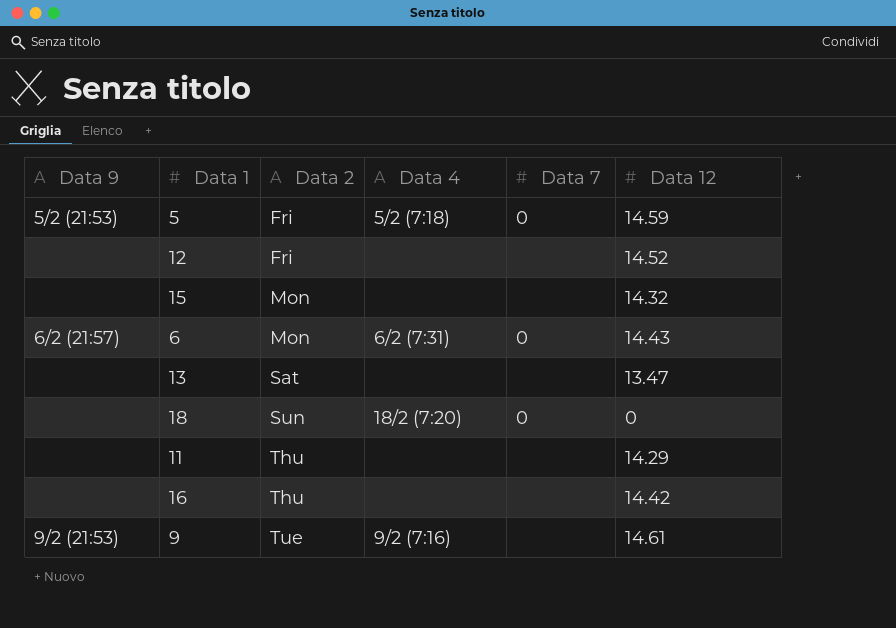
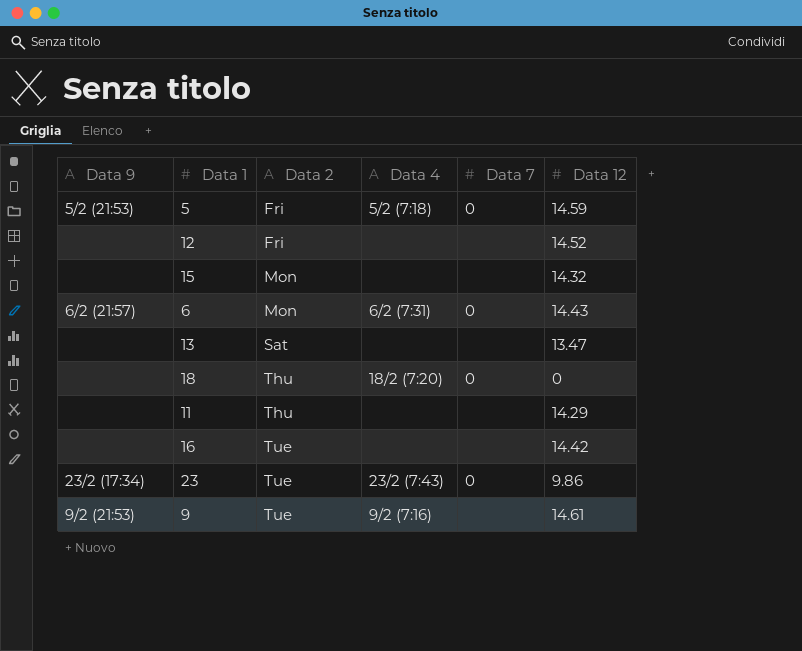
18 | Data 2: Sun -> Thu
16 | Data 2: Thu -> Tue
row 23: none -> 23/2 (17:34) | Tue | 23/2 (7:43) | 0 | 9.86

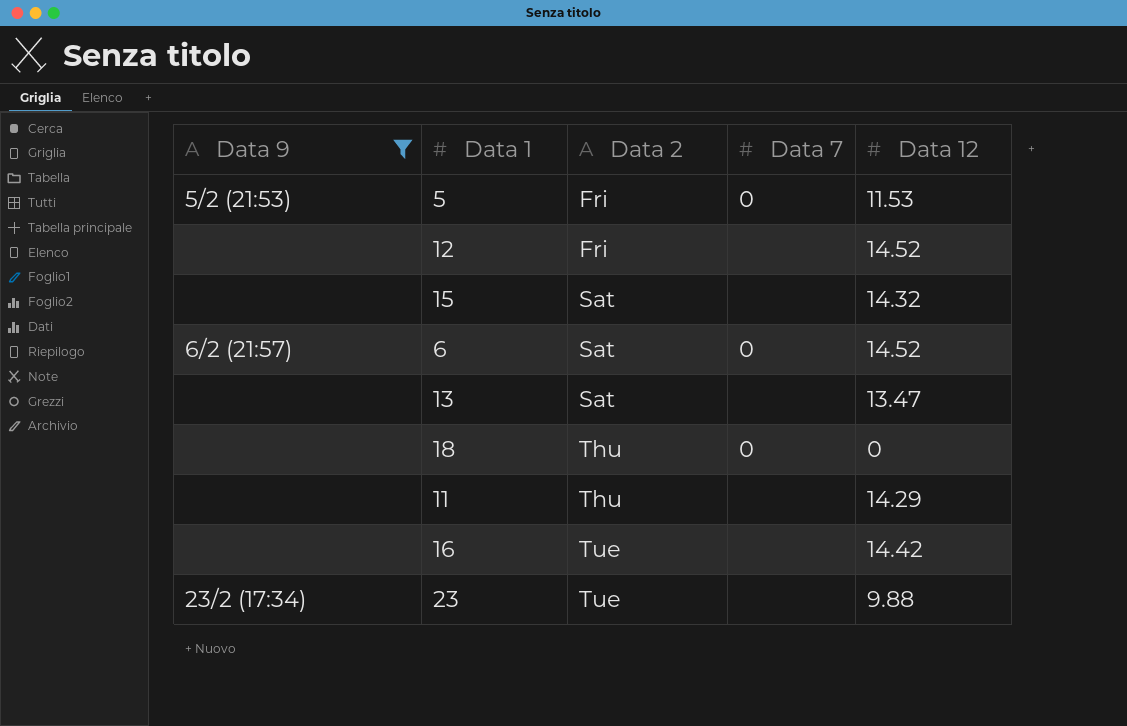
filter: none -> Data 9 != 9/2 (21:53)
column Data 4 | position: 4 -> none
5 | Data 12: 14.59 -> 11.53
15 | Data 2: Mon -> Sat
6 | Data 2: Mon -> Sat
6 | Data 12: 14.43 -> 14.52
23 | Data 7: 0 -> none
23 | Data 12: 9.86 -> 9.88

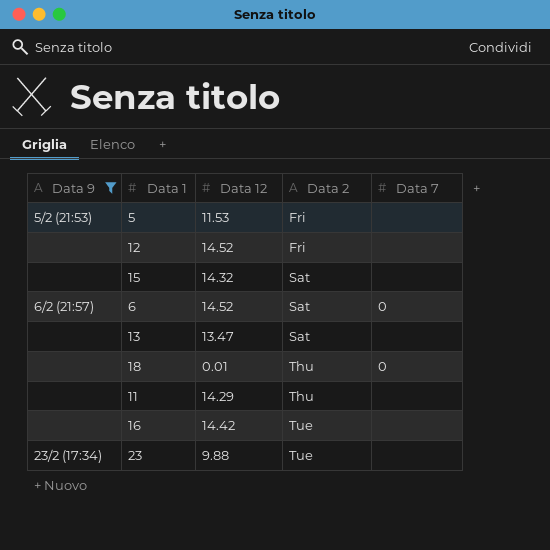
column Data 12 | position: 5 -> 3
5 | Data 7: 0 -> none
18 | Data 12: 0 -> 0.01

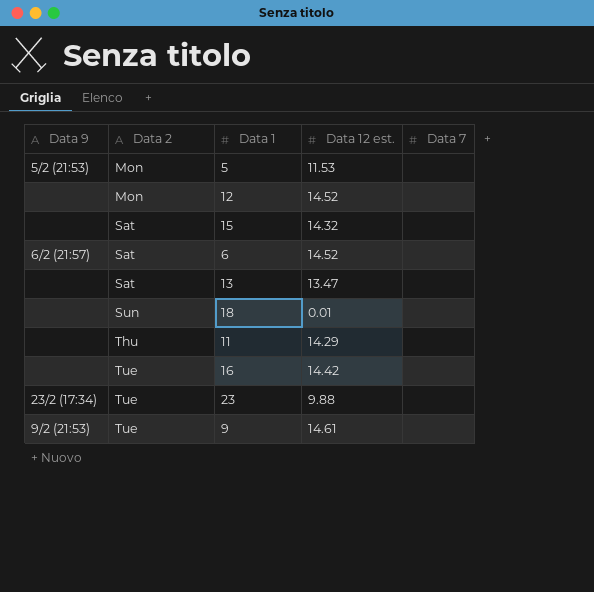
filter: Data 9 != 9/2 (21:53) -> none
column Data 2 | position: 4 -> 2
column name: Data 12 -> Data 12 est.
5 | Data 2: Fri -> Mon
12 | Data 2: Fri -> Mon
6 | Data 7: 0 -> none
18 | Data 2: Thu -> Sun
18 | Data 7: 0 -> none

